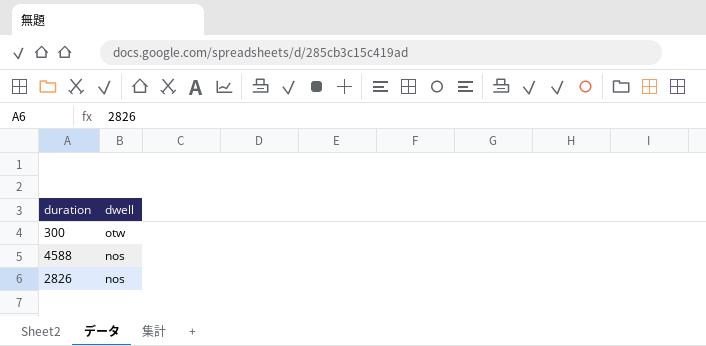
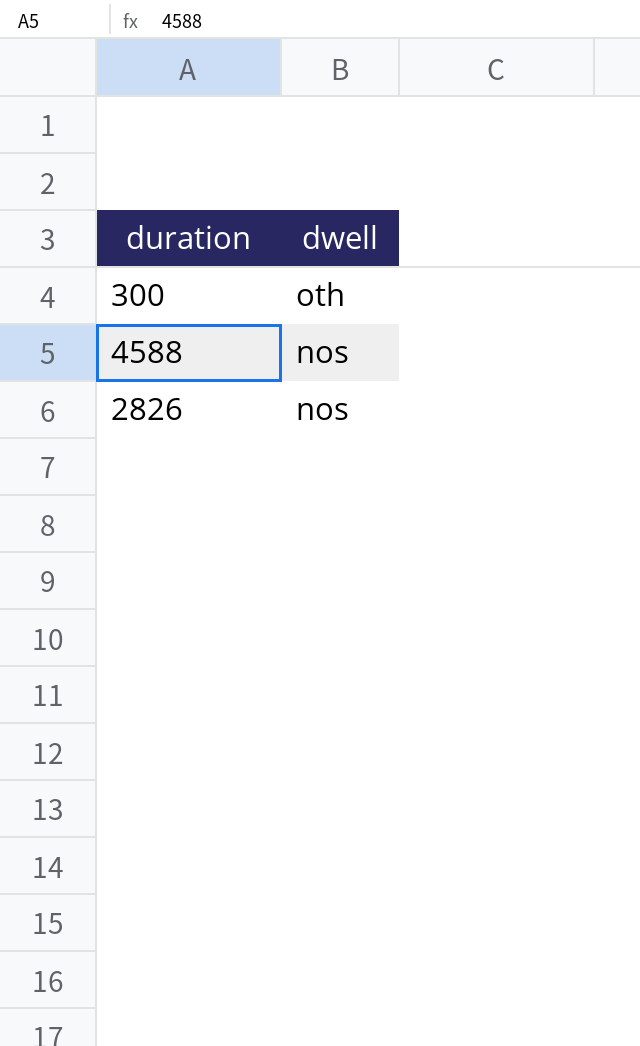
300 | dwell: otw -> oth

